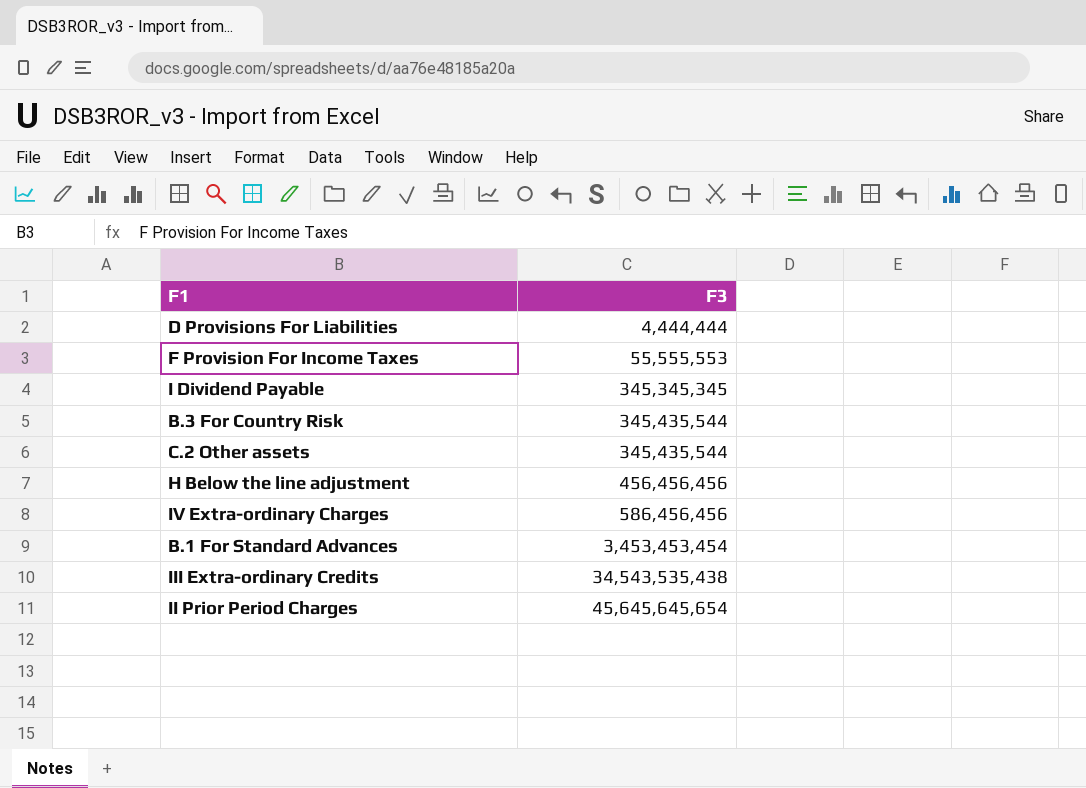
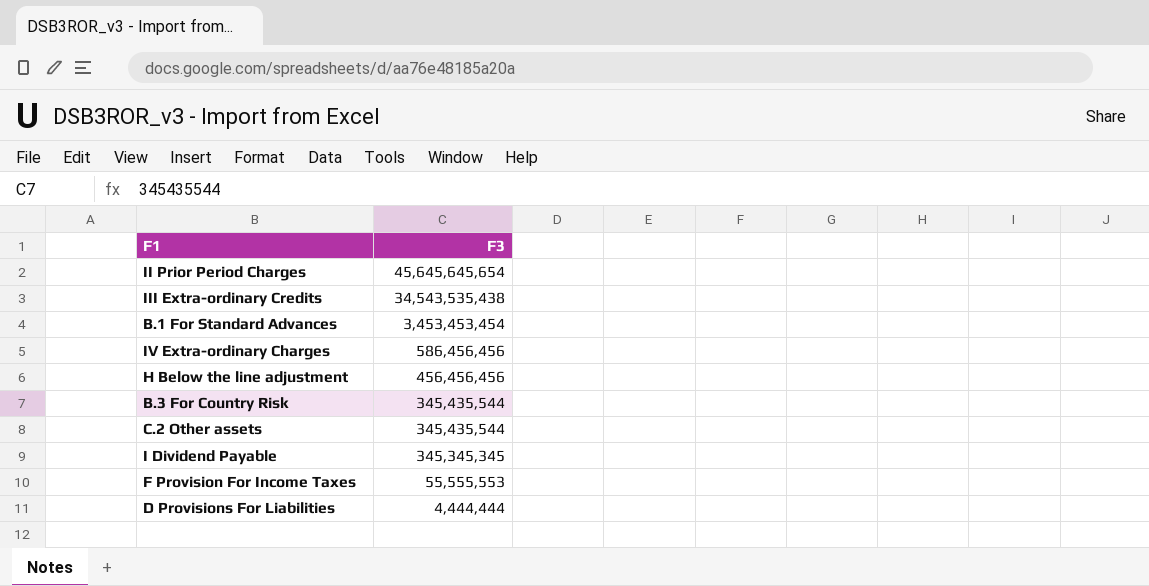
row order: F3 ascending -> F3 descending

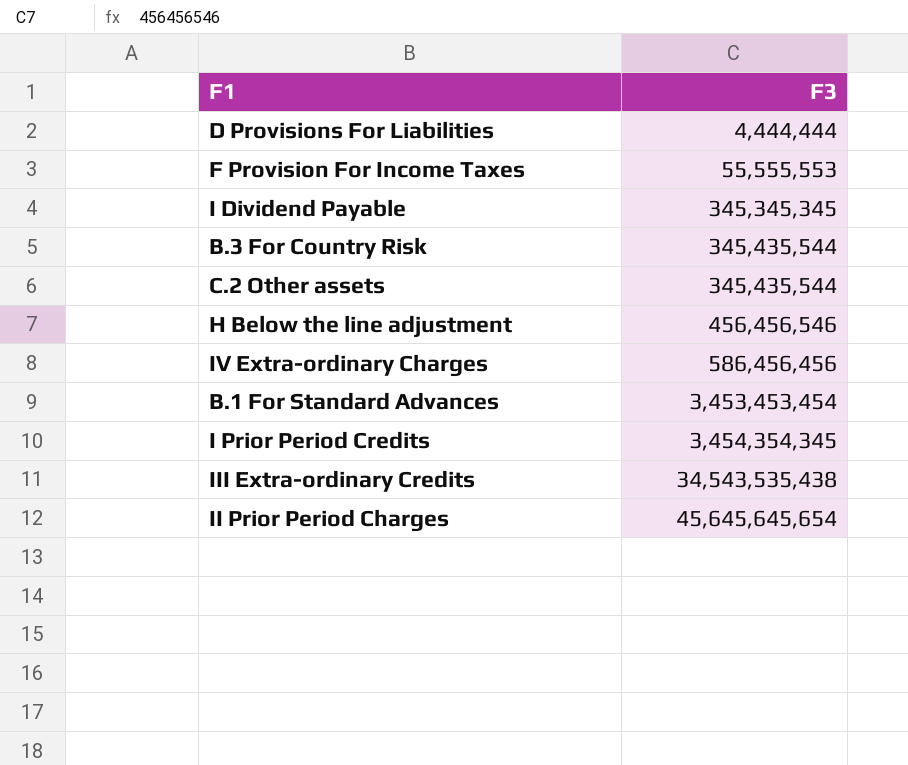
row order: F3 descending -> F3 ascending
H Below the line adjustment | F3: 456,456,456 -> 456,456,546
row I Prior Period Credits: none -> 3,454,354,345

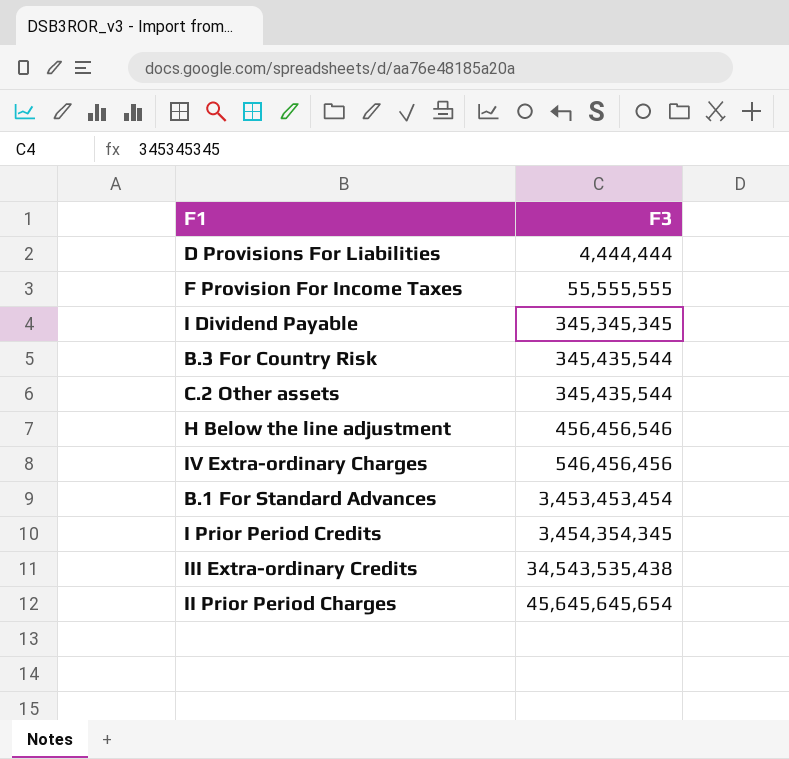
F Provision For Income Taxes | F3: 55,555,553 -> 55,555,555
IV Extra-ordinary Charges | F3: 586,456,456 -> 546,456,456

